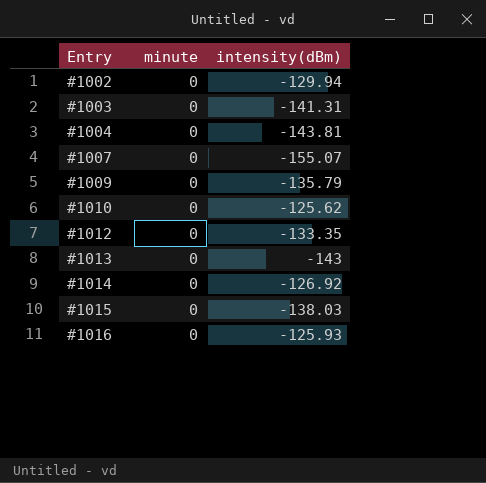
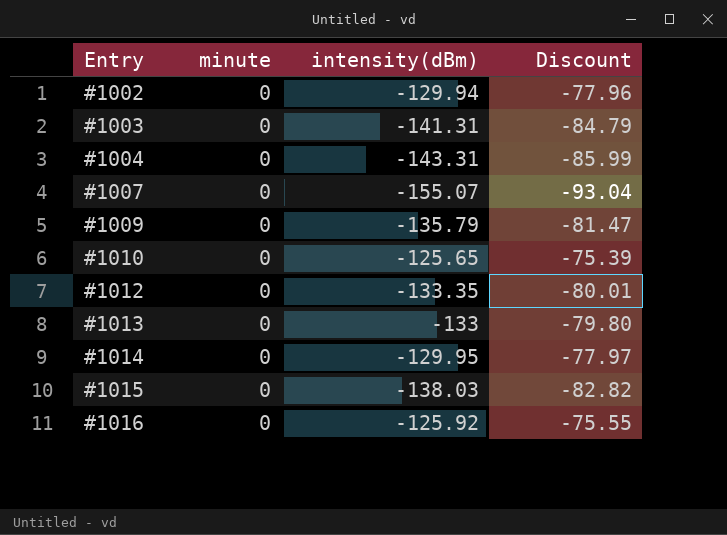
column Discount | formula: none -> [intensity(dBm)] * 0.6
#1004 | intensity(dBm): -143.81 -> -143.31
#1010 | intensity(dBm): -125.62 -> -125.65
#1013 | intensity(dBm): -143 -> -133
#1014 | intensity(dBm): -126.92 -> -129.95
#1016 | intensity(dBm): -125.93 -> -125.92

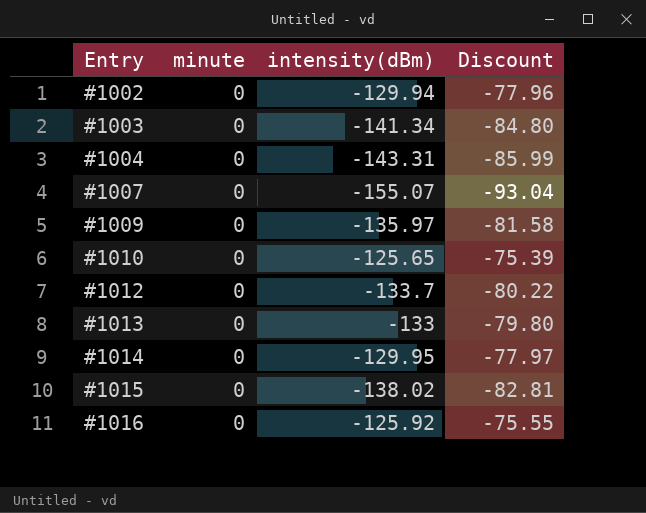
#1003 | intensity(dBm): -141.31 -> -141.34
#1003 | Discount: -84.79 -> -84.80
#1009 | intensity(dBm): -135.79 -> -135.97
#1009 | Discount: -81.47 -> -81.58
#1012 | intensity(dBm): -133.35 -> -133.7
#1012 | Discount: -80.01 -> -80.22
#1015 | intensity(dBm): -138.03 -> -138.02
#1015 | Discount: -82.82 -> -82.81

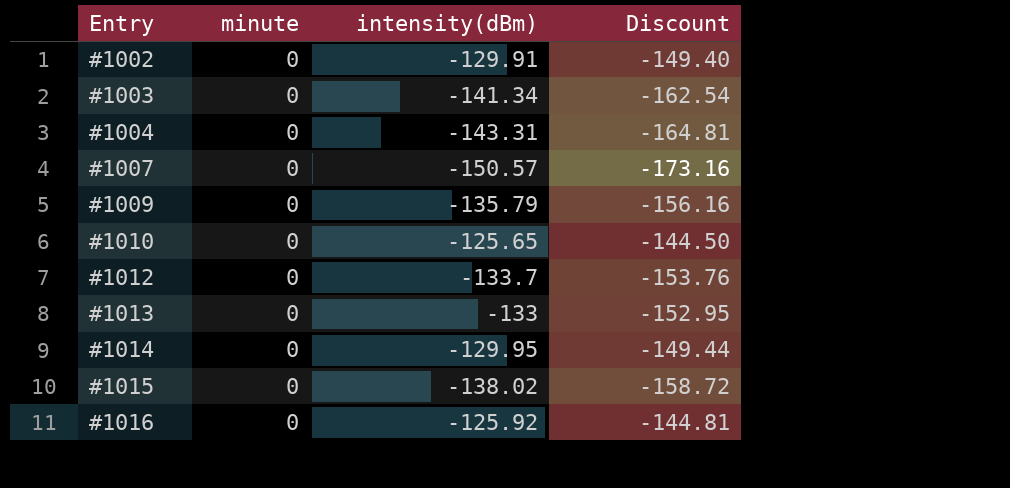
column Discount | formula: [intensity(dBm)] * 0.6 -> [intensity(dBm)] * 1.15
#1002 | intensity(dBm): -129.94 -> -129.91
#1007 | intensity(dBm): -155.07 -> -150.57
#1009 | intensity(dBm): -135.97 -> -135.79

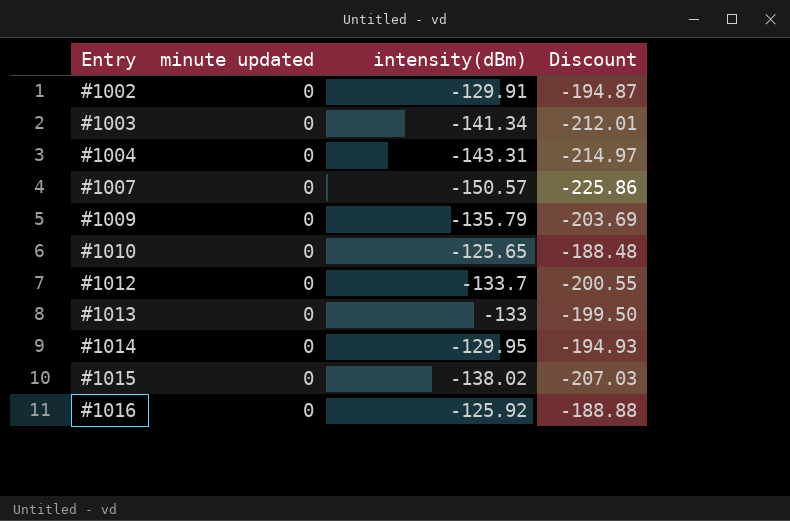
column name: minute -> minute updated
column Discount | formula: [intensity(dBm)] * 1.15 -> [intensity(dBm)] * 1.5

